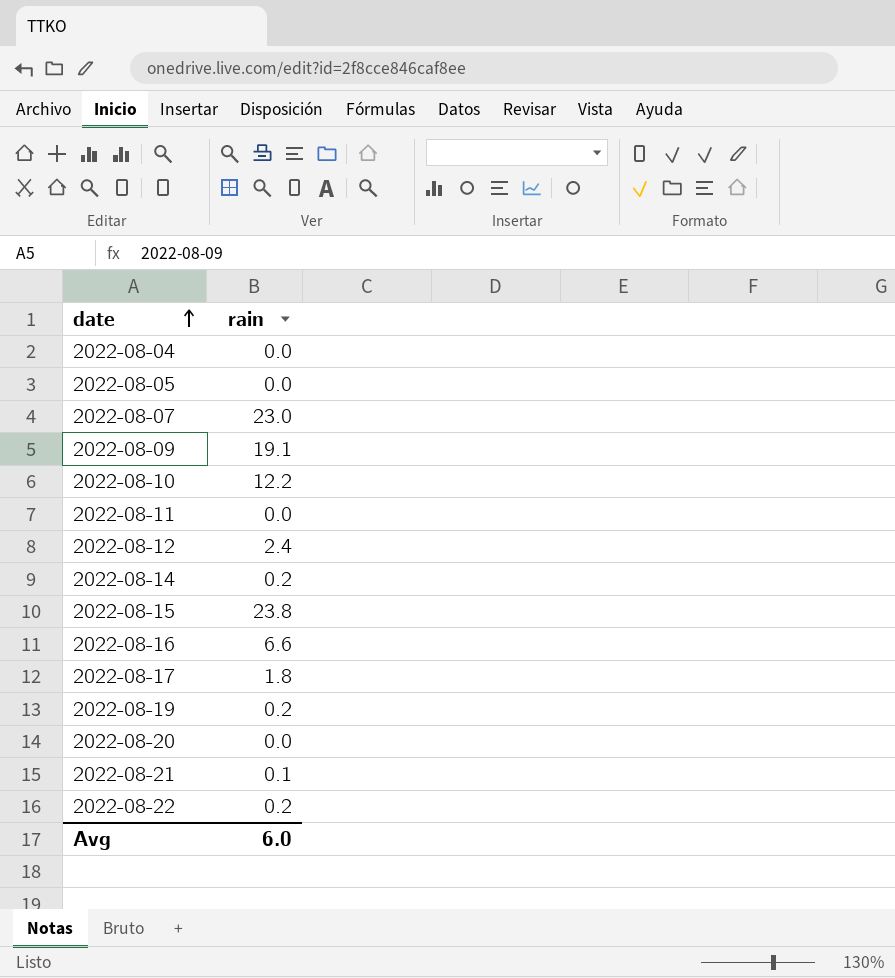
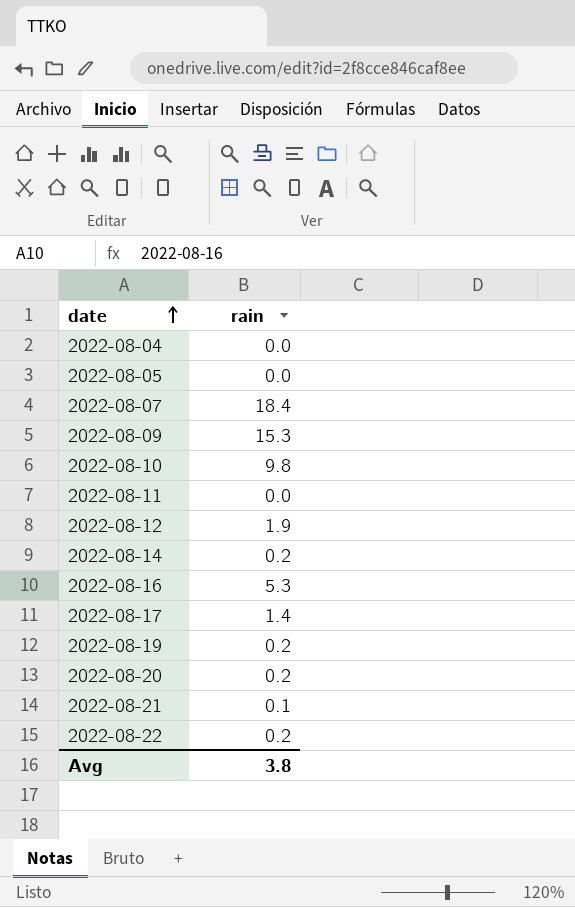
row 2022-08-15: 23.8 -> none
2022-08-07 | rain: 23.0 -> 18.4
2022-08-09 | rain: 19.1 -> 15.3
2022-08-10 | rain: 12.2 -> 9.8
2022-08-12 | rain: 2.4 -> 1.9
2022-08-16 | rain: 6.6 -> 5.3
2022-08-17 | rain: 1.8 -> 1.4
2022-08-20 | rain: 0.0 -> 0.2
Avg | rain: 6.0 -> 3.8

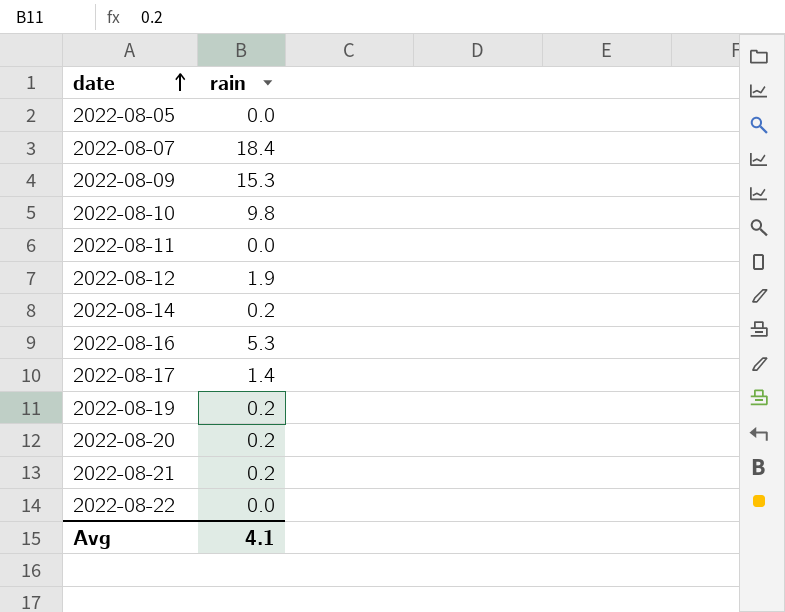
row 2022-08-04: 0.0 -> none
2022-08-21 | rain: 0.1 -> 0.2
2022-08-22 | rain: 0.2 -> 0.0
Avg | rain: 3.8 -> 4.1

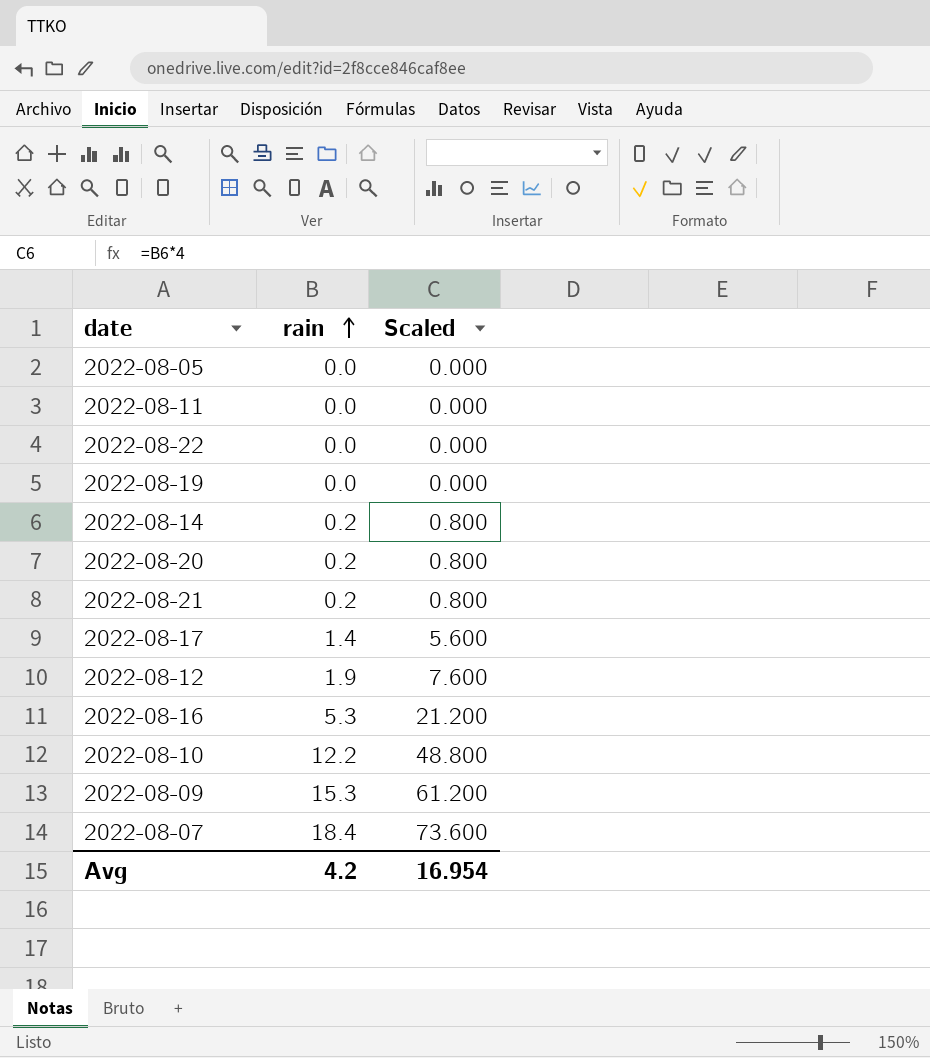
row order: date ascending -> rain ascending
column Scaled | formula: none -> [rain] * 4
2022-08-19 | rain: 0.2 -> 0.0
2022-08-10 | rain: 9.8 -> 12.2
Avg | rain: 4.1 -> 4.2

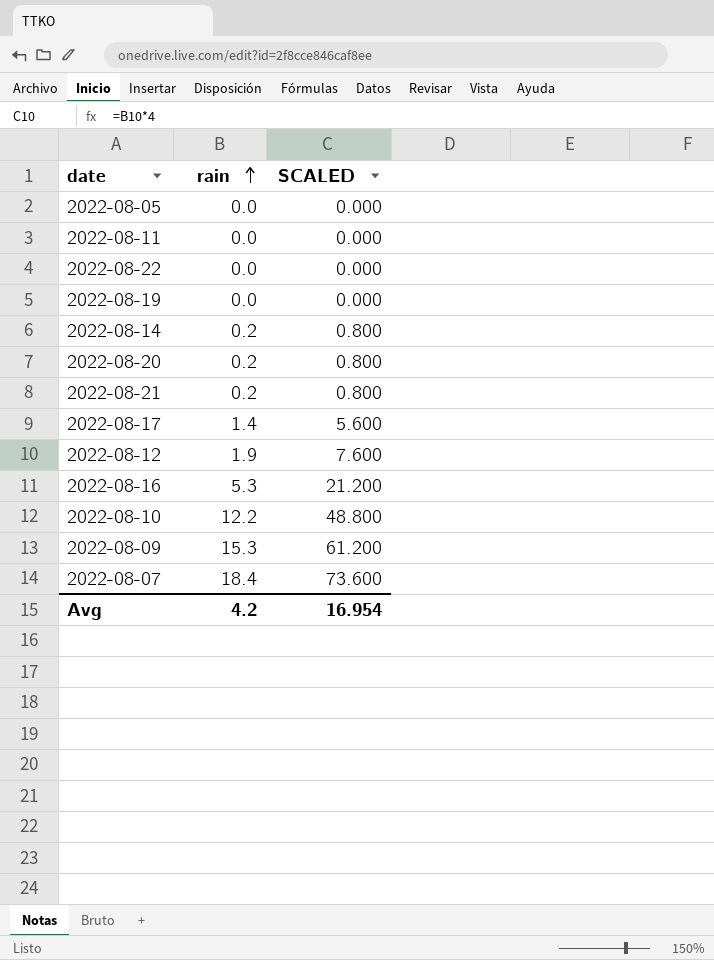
column name: Scaled -> SCALED

